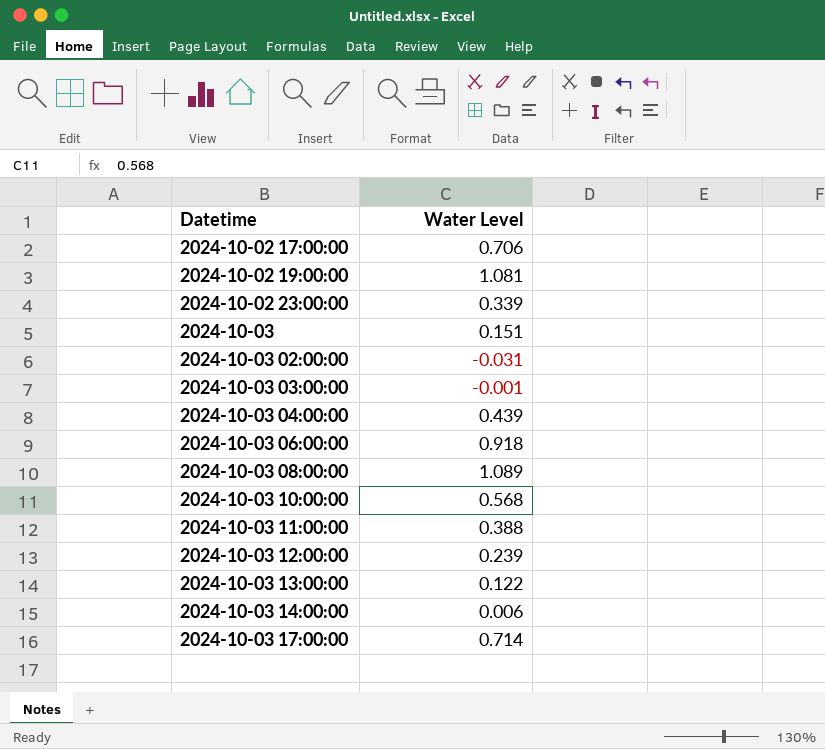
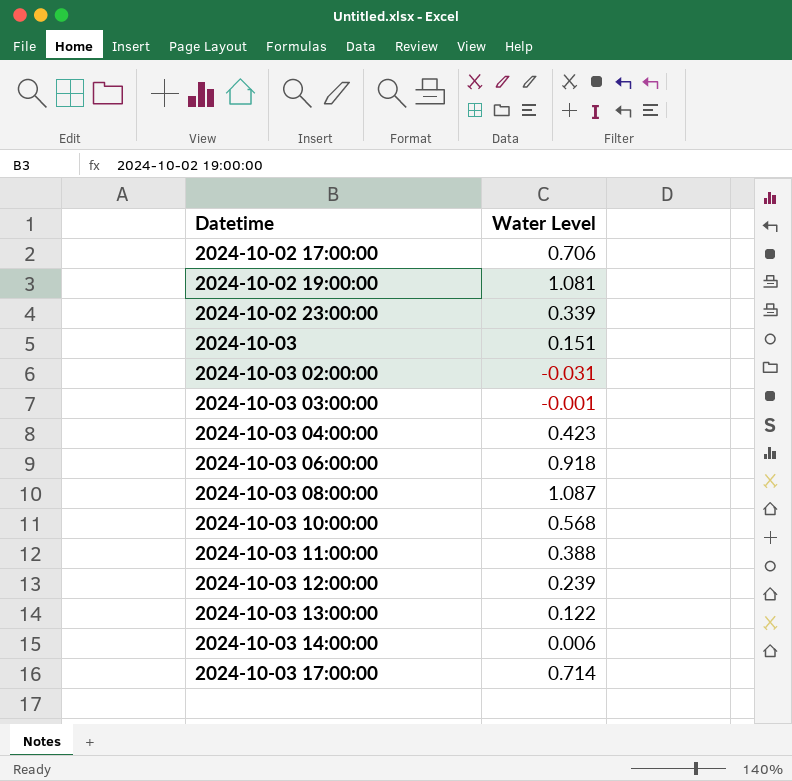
2024-10-03 04:00:00 | Water Level: 0.439 -> 0.423
2024-10-03 08:00:00 | Water Level: 1.089 -> 1.087

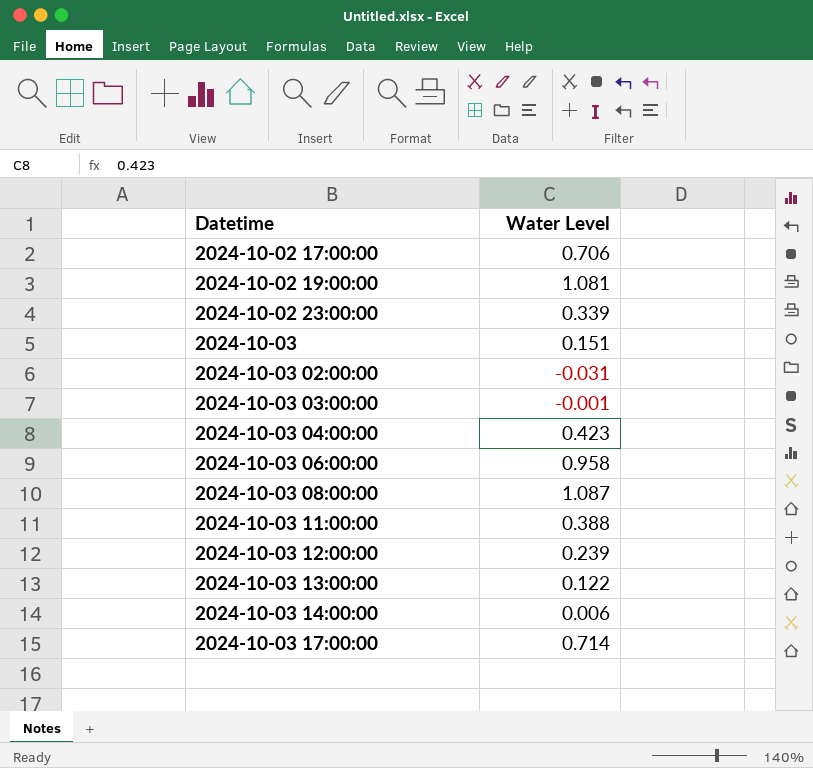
row 2024-10-03 10:00:00: 0.568 -> none
2024-10-03 06:00:00 | Water Level: 0.918 -> 0.958

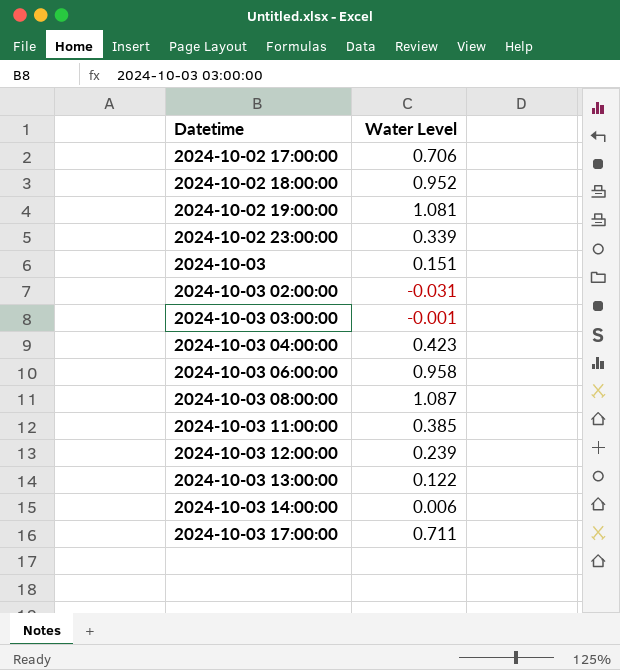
row 2024-10-02 18:00:00: none -> 0.952
2024-10-03 11:00:00 | Water Level: 0.388 -> 0.385
2024-10-03 17:00:00 | Water Level: 0.714 -> 0.711

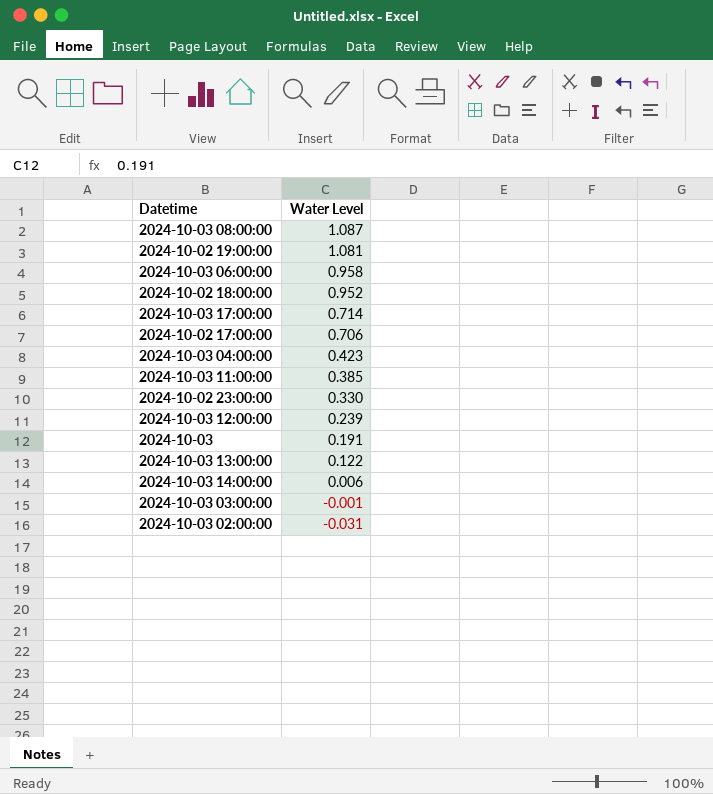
row order: Datetime ascending -> Water Level descending
2024-10-03 17:00:00 | Water Level: 0.711 -> 0.714
2024-10-02 23:00:00 | Water Level: 0.339 -> 0.330
2024-10-03 | Water Level: 0.151 -> 0.191

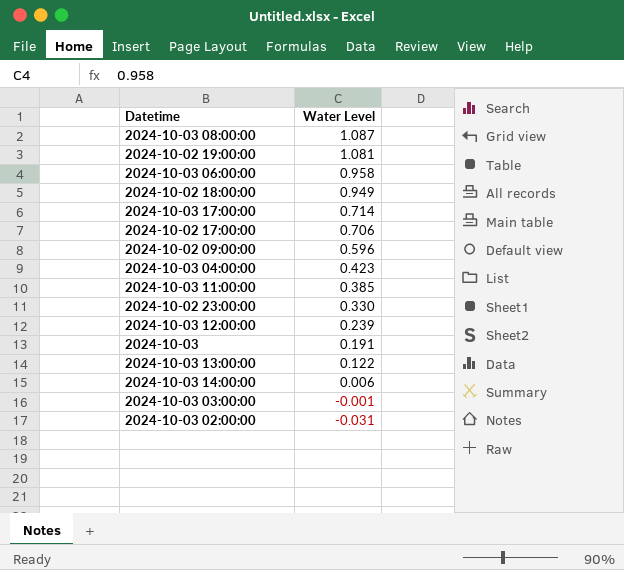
2024-10-02 18:00:00 | Water Level: 0.952 -> 0.949
row 2024-10-02 09:00:00: none -> 0.596

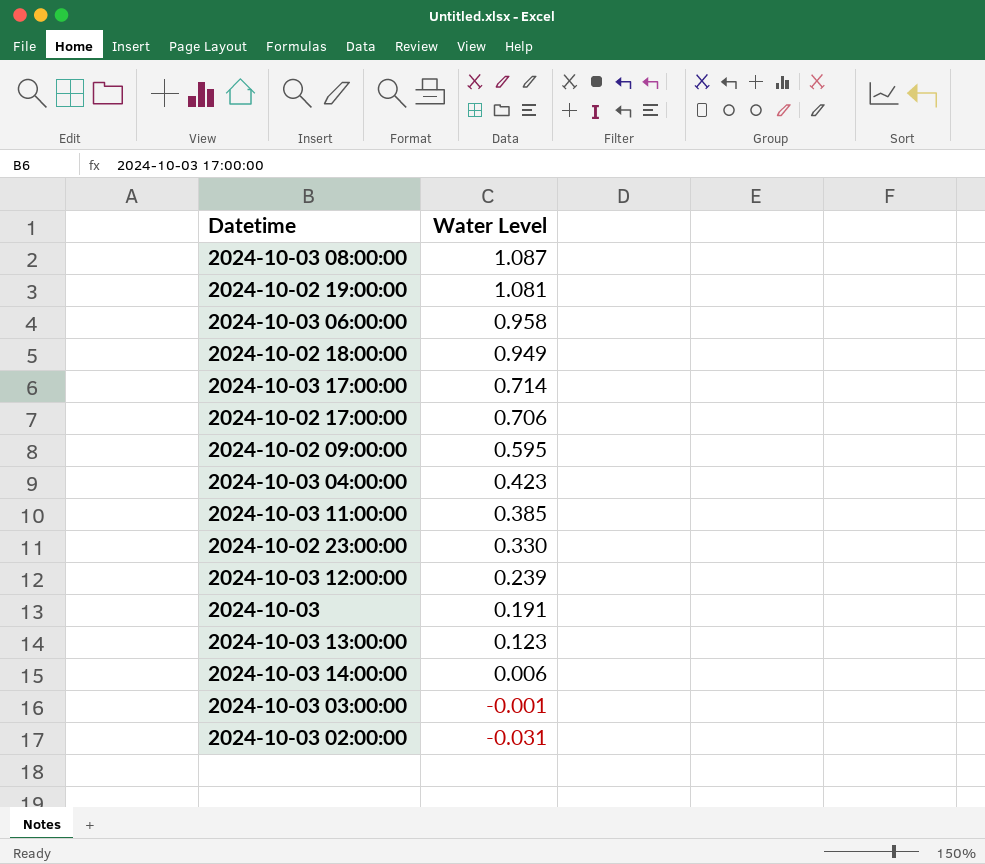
2024-10-02 09:00:00 | Water Level: 0.596 -> 0.595
2024-10-03 13:00:00 | Water Level: 0.122 -> 0.123

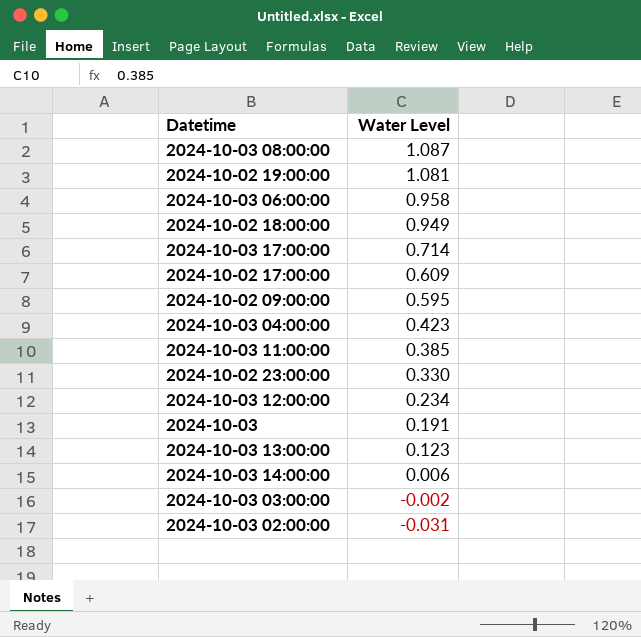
2024-10-02 17:00:00 | Water Level: 0.706 -> 0.609
2024-10-03 12:00:00 | Water Level: 0.239 -> 0.234
2024-10-03 03:00:00 | Water Level: -0.001 -> -0.002

